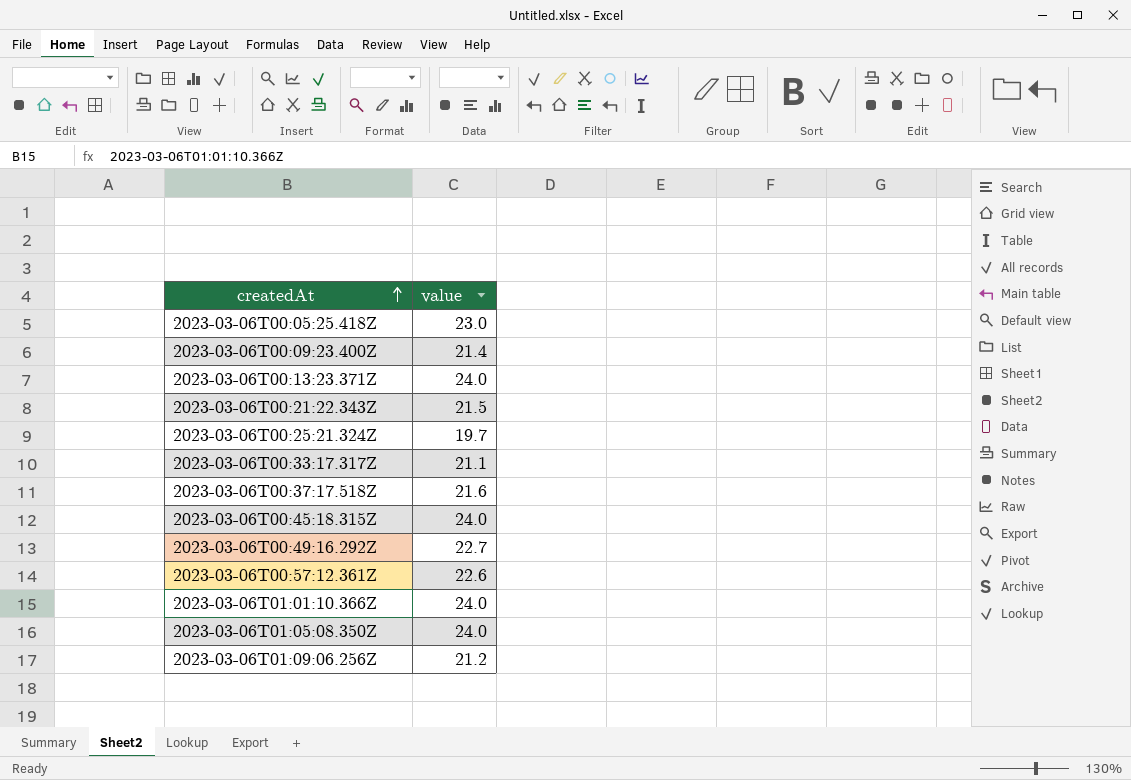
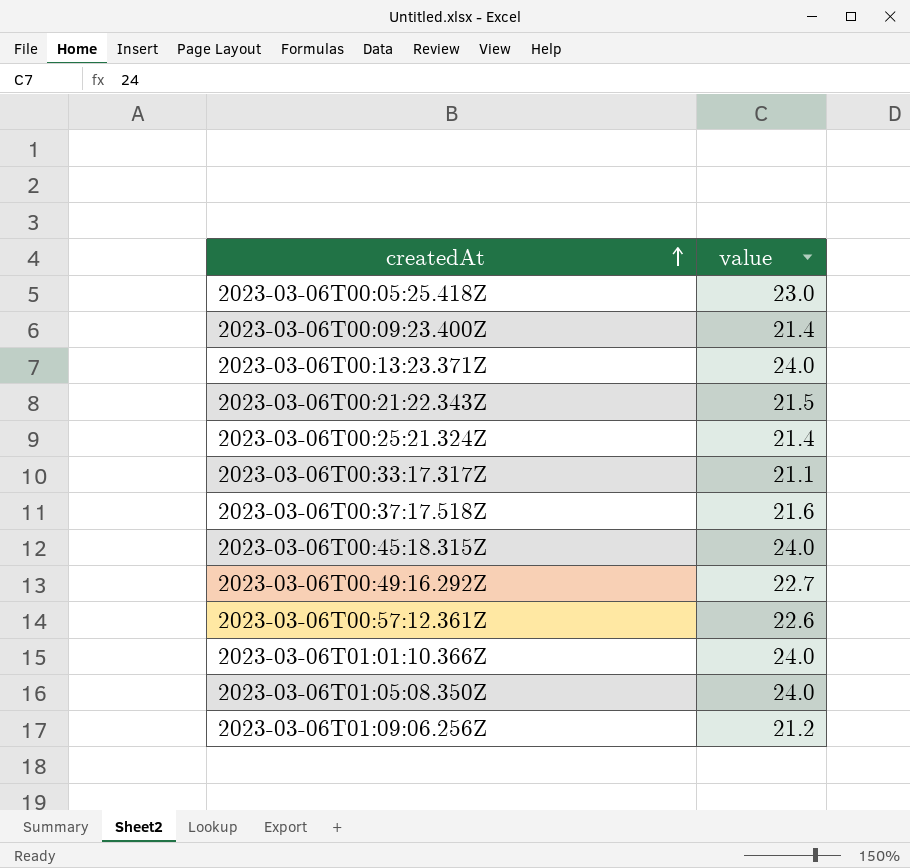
2023-03-06T00:25:21.324Z | value: 19.7 -> 21.4

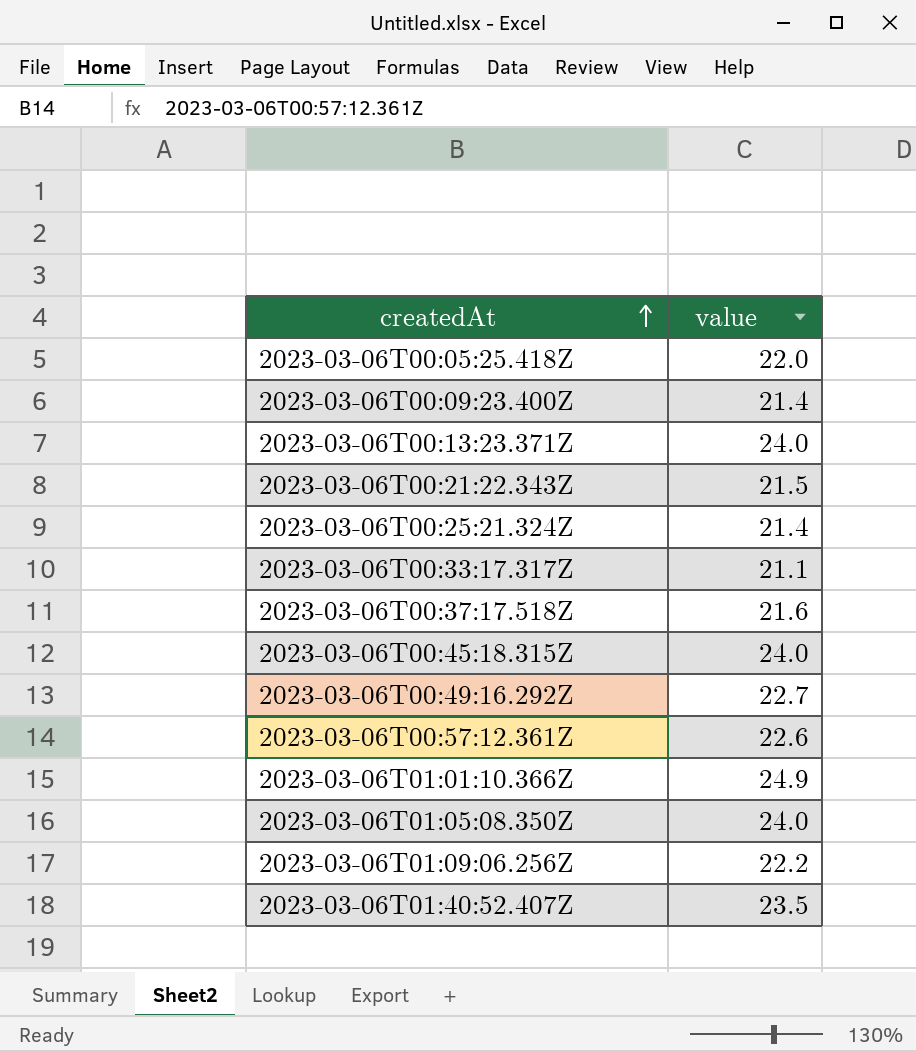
2023-03-06T00:05:25.418Z | value: 23.0 -> 22.0
2023-03-06T01:01:10.366Z | value: 24.0 -> 24.9
2023-03-06T01:09:06.256Z | value: 21.2 -> 22.2
row 2023-03-06T01:40:52.407Z: none -> 23.5

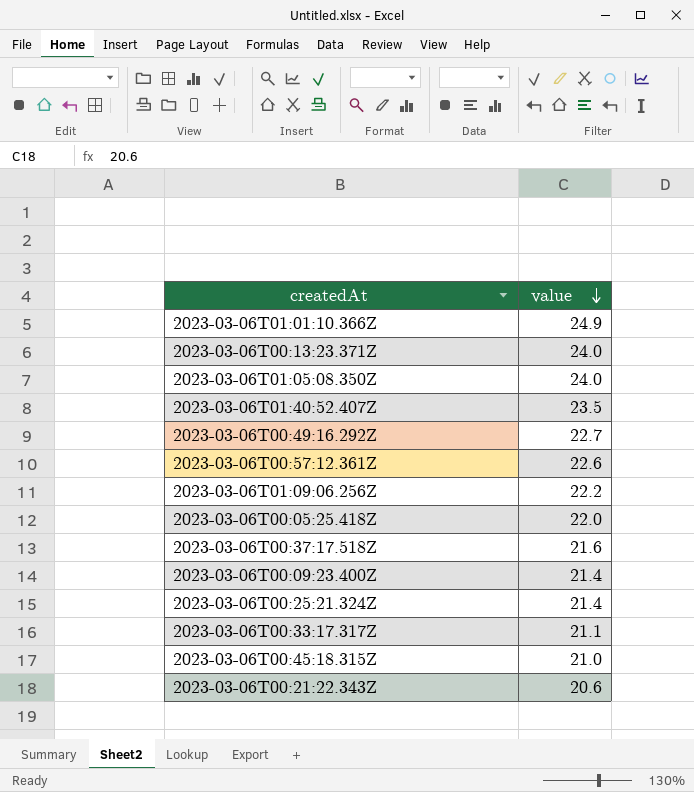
row order: createdAt ascending -> value descending
2023-03-06T00:45:18.315Z | value: 24.0 -> 21.0
2023-03-06T00:21:22.343Z | value: 21.5 -> 20.6

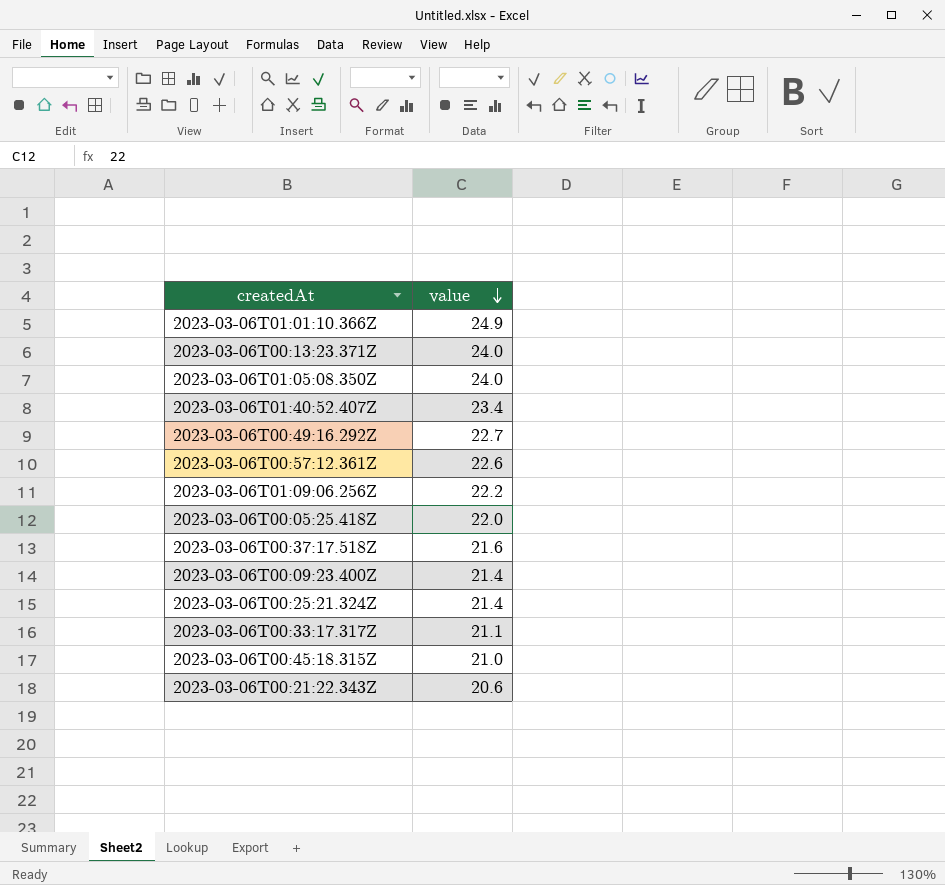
2023-03-06T01:40:52.407Z | value: 23.5 -> 23.4

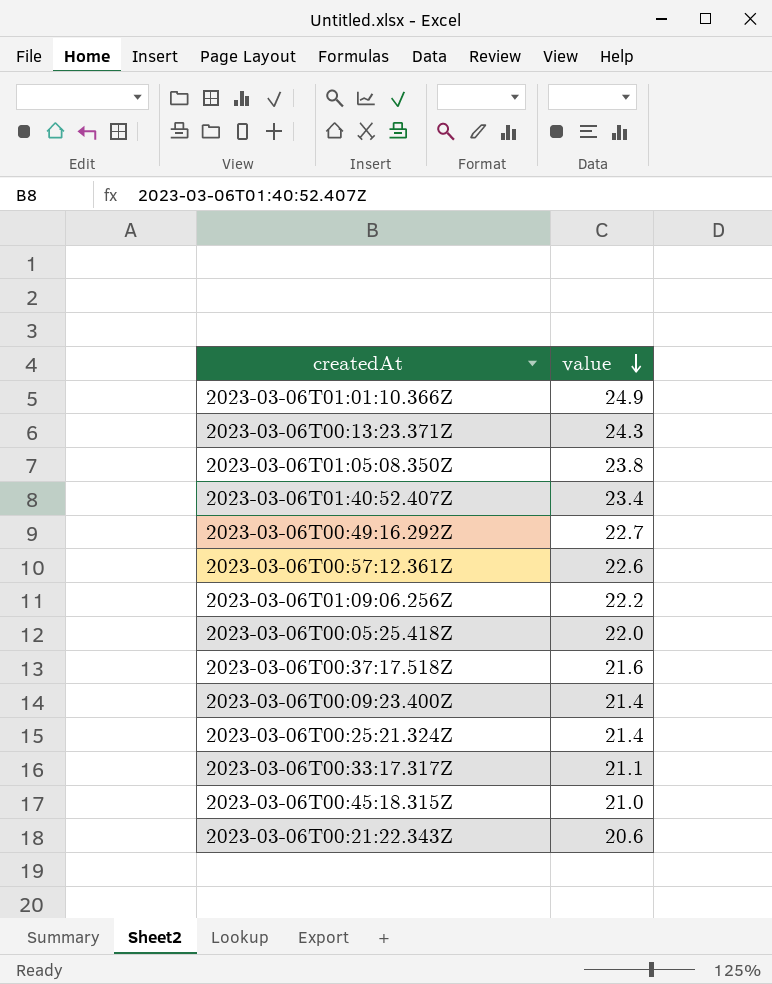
2023-03-06T00:13:23.371Z | value: 24.0 -> 24.3
2023-03-06T01:05:08.350Z | value: 24.0 -> 23.8

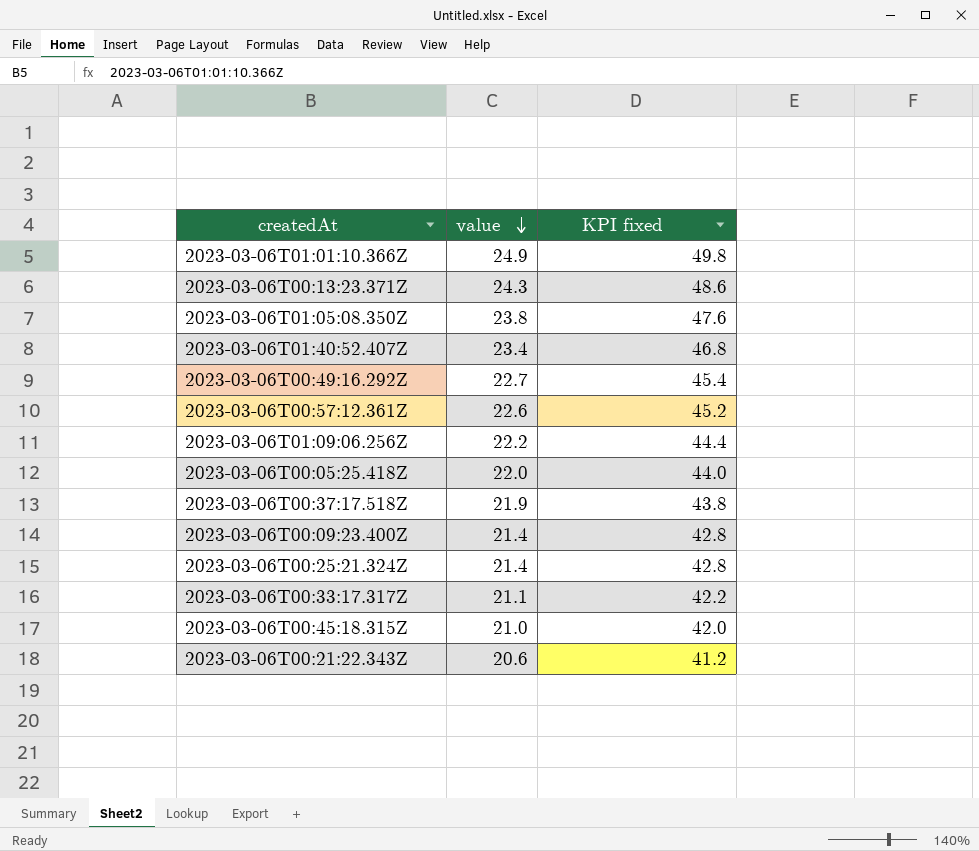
column KPI fixed | formula: none -> [value] * 2
2023-03-06T00:37:17.518Z | value: 21.6 -> 21.9

